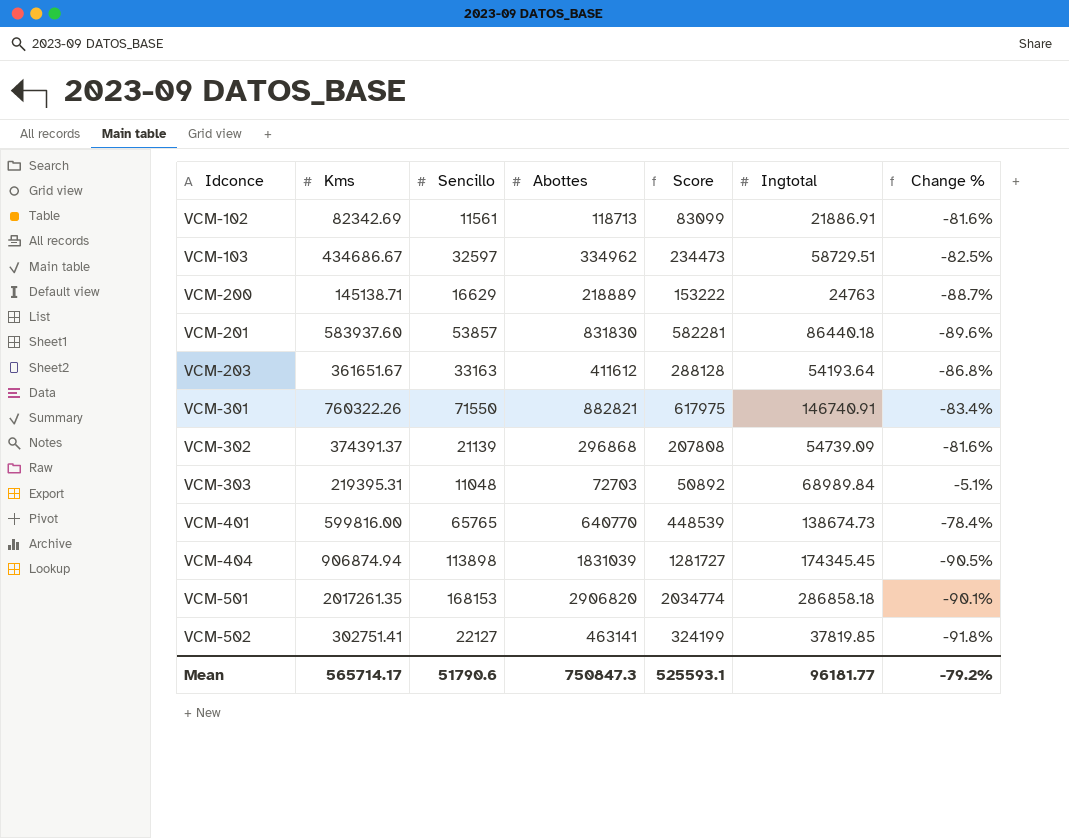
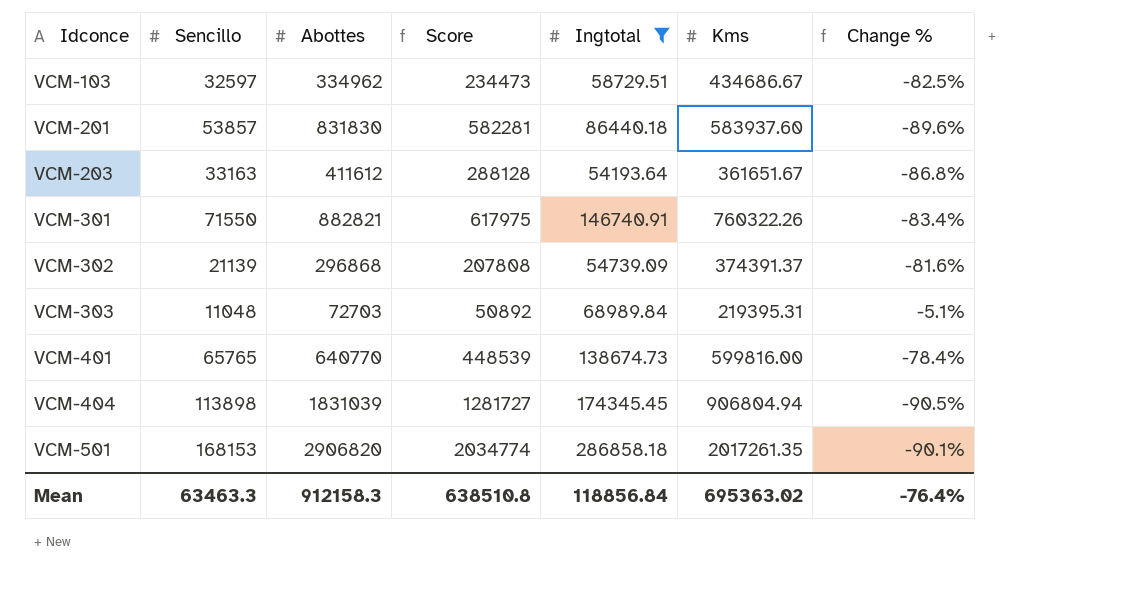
filter: none -> Ingtotal >= 54193.64
column Kms | position: 2 -> 6
VCM-404 | Kms: 906874.94 -> 906804.94
Mean | Sencillo: 51790.6 -> 63463.3
Mean | Abottes: 750847.3 -> 912158.3
Mean | Score: 525593.1 -> 638510.8
Mean | Ingtotal: 96181.77 -> 118856.84
Mean | Kms: 565714.17 -> 695363.02
Mean | Change %: -79.2% -> -76.4%

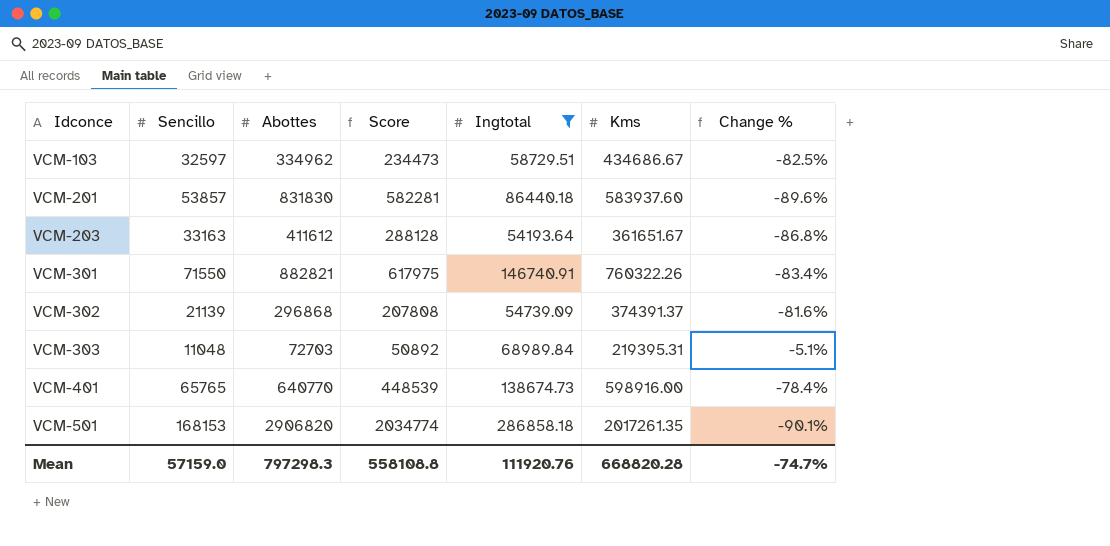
row VCM-404: 113898 | 1831039 | 1281727 | 174345.45 | 906804.94 | -90.5% -> none
VCM-401 | Kms: 599816.00 -> 598916.00
Mean | Sencillo: 63463.3 -> 57159.0
Mean | Abottes: 912158.3 -> 797298.3
Mean | Score: 638510.8 -> 558108.8
Mean | Ingtotal: 118856.84 -> 111920.76
Mean | Kms: 695363.02 -> 668820.28
Mean | Change %: -76.4% -> -74.7%

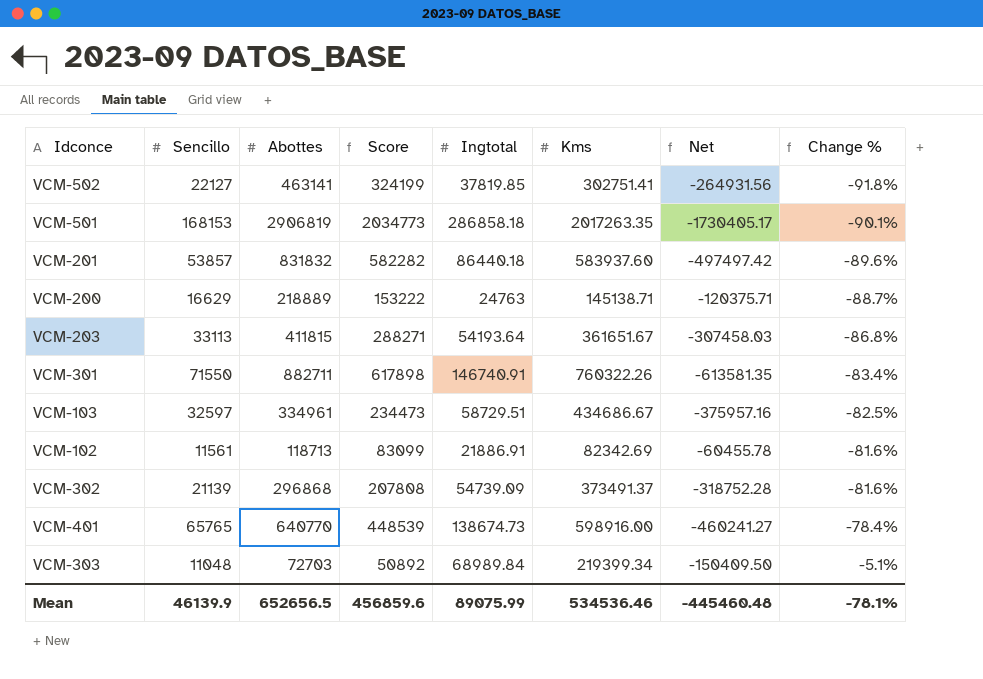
filter: Ingtotal >= 54193.64 -> none
row order: Idconce ascending -> Change % ascending
column Net | formula: none -> [Ingtotal] - [Kms]
VCM-501 | Abottes: 2906820 -> 2906819
VCM-501 | Score: 2034774 -> 2034773
VCM-501 | Kms: 2017261.35 -> 2017263.35
VCM-201 | Abottes: 831830 -> 831832
VCM-201 | Score: 582281 -> 582282
VCM-203 | Sencillo: 33163 -> 33113
VCM-203 | Abottes: 411612 -> 411815
VCM-203 | Score: 288128 -> 288271
VCM-301 | Abottes: 882821 -> 882711
VCM-301 | Score: 617975 -> 617898
VCM-103 | Abottes: 334962 -> 334961
VCM-302 | Kms: 374391.37 -> 373491.37
VCM-303 | Kms: 219395.31 -> 219399.34
Mean | Sencillo: 57159.0 -> 46139.9
Mean | Abottes: 797298.3 -> 652656.5
Mean | Score: 558108.8 -> 456859.6
Mean | Ingtotal: 111920.76 -> 89075.99
Mean | Kms: 668820.28 -> 534536.46
Mean | Change %: -74.7% -> -78.1%

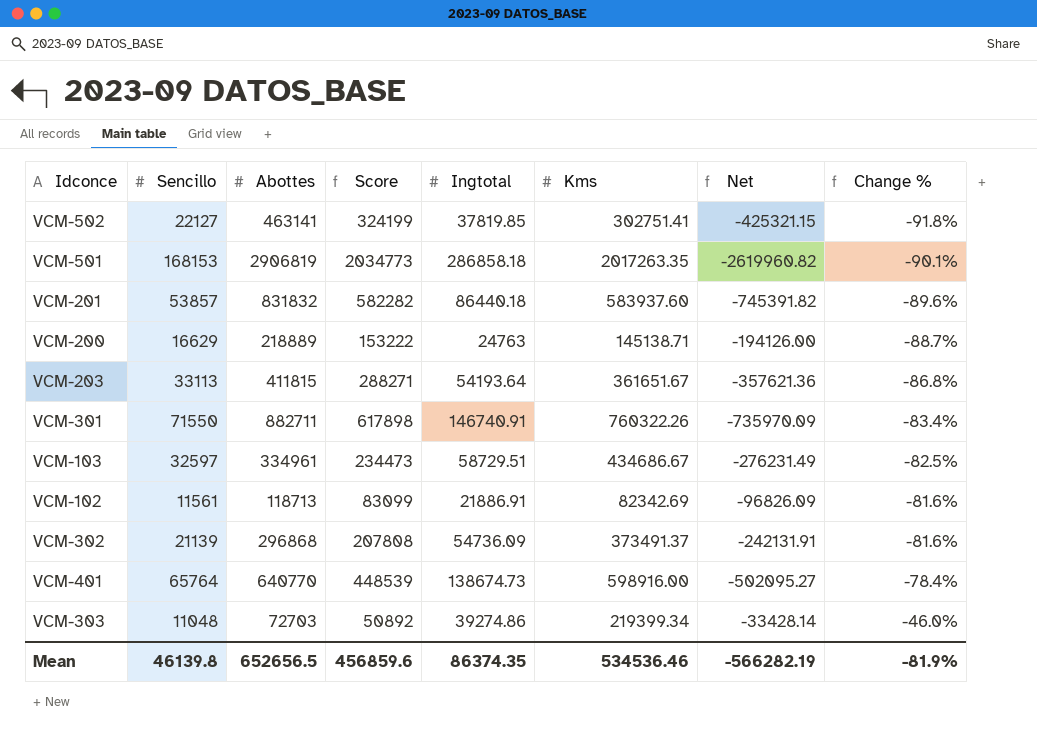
column Net | formula: [Ingtotal] - [Kms] -> [Ingtotal] - [Abottes]
VCM-302 | Ingtotal: 54739.09 -> 54736.09
VCM-401 | Sencillo: 65765 -> 65764
VCM-303 | Ingtotal: 68989.84 -> 39274.86
VCM-303 | Change %: -5.1% -> -46.0%
Mean | Sencillo: 46139.9 -> 46139.8
Mean | Ingtotal: 89075.99 -> 86374.35
Mean | Net: -445460.48 -> -566282.19
Mean | Change %: -78.1% -> -81.9%

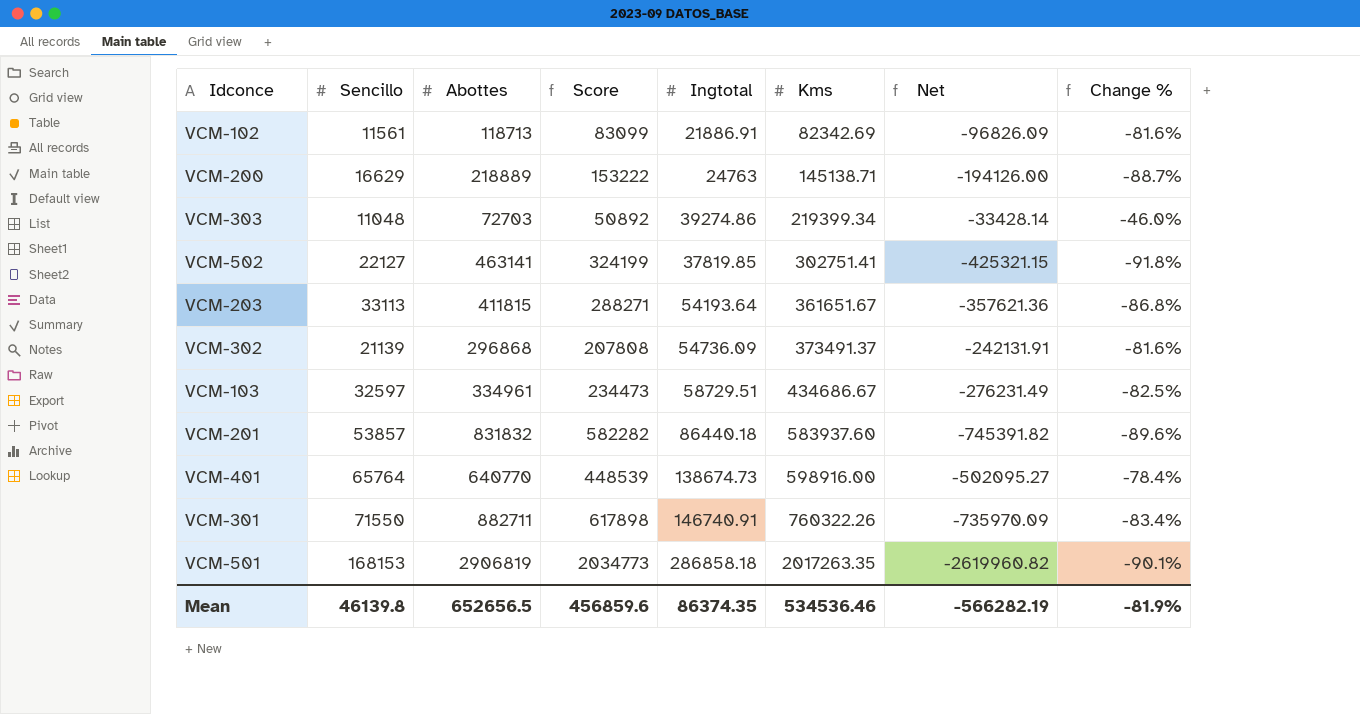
row order: Change % ascending -> Kms ascending

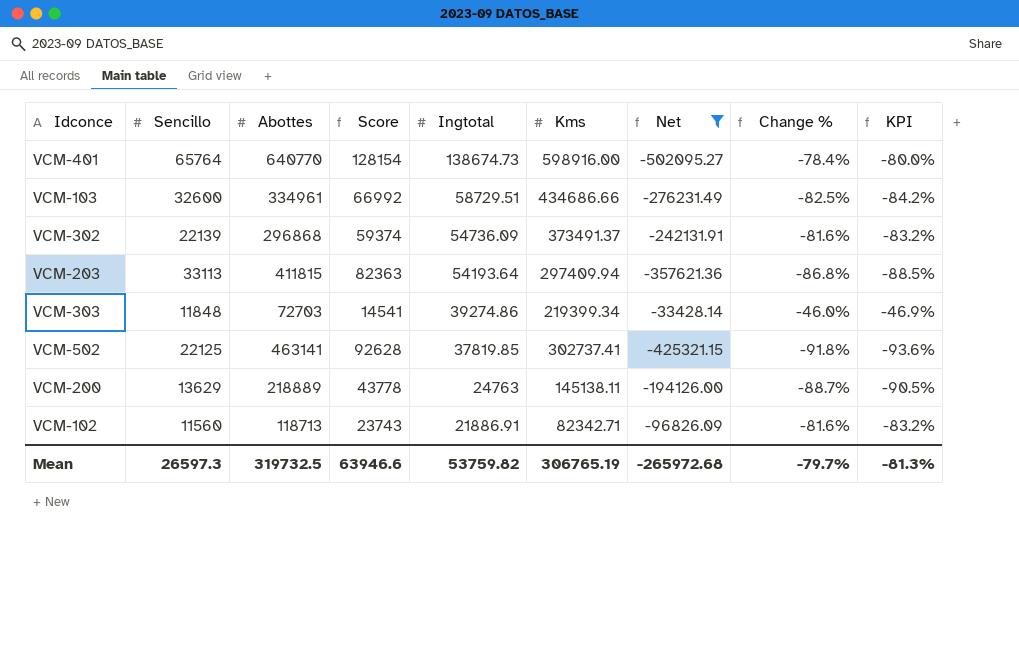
filter: none -> Net >= -502095.27
row order: Kms ascending -> Ingtotal descending
column Score | formula: [Abottes] * 0.7 -> [Abottes] * 0.2
column KPI | formula: none -> [Change %] * 1.02
VCM-103 | Sencillo: 32597 -> 32600
VCM-103 | Kms: 434686.67 -> 434686.66
VCM-302 | Sencillo: 21139 -> 22139
VCM-203 | Kms: 361651.67 -> 297409.94
VCM-303 | Sencillo: 11048 -> 11848
VCM-502 | Sencillo: 22127 -> 22125
VCM-502 | Kms: 302751.41 -> 302737.41
VCM-200 | Sencillo: 16629 -> 13629
VCM-200 | Kms: 145138.71 -> 145138.11
VCM-102 | Sencillo: 11561 -> 11560
VCM-102 | Kms: 82342.69 -> 82342.71
Mean | Sencillo: 46139.8 -> 26597.3
Mean | Abottes: 652656.5 -> 319732.5
Mean | Score: 456859.6 -> 63946.6
Mean | Ingtotal: 86374.35 -> 53759.82
Mean | Kms: 534536.46 -> 306765.19
Mean | Net: -566282.19 -> -265972.68
Mean | Change %: -81.9% -> -79.7%

